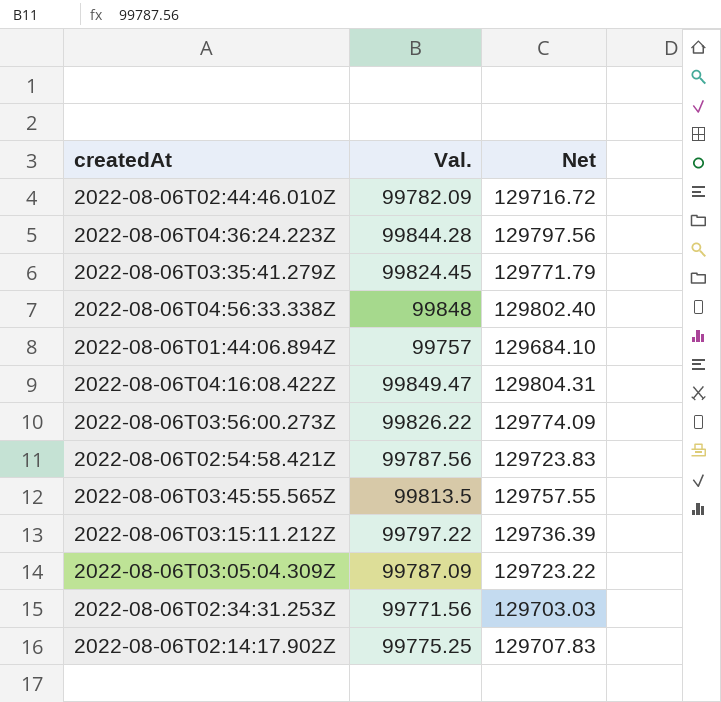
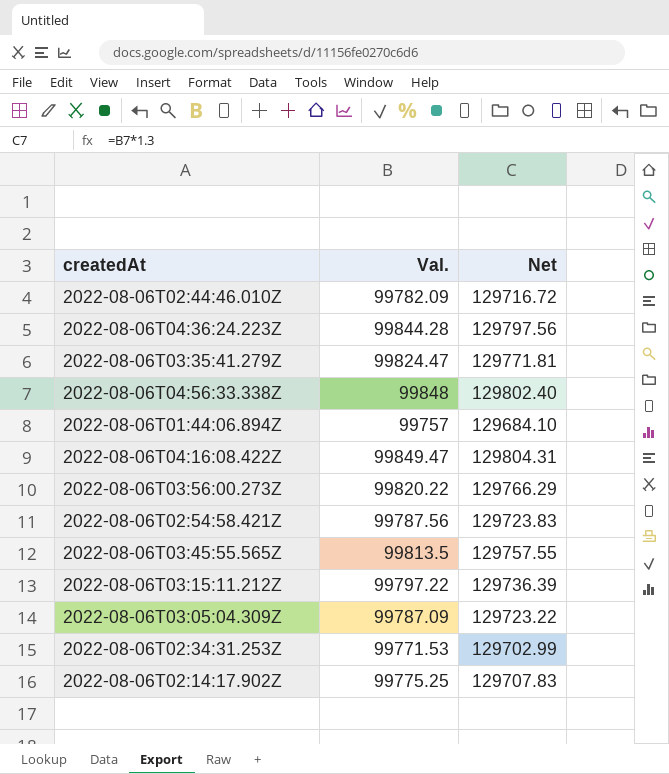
2022-08-06T03:35:41.279Z | Val.: 99824.45 -> 99824.47
2022-08-06T03:35:41.279Z | Net: 129771.79 -> 129771.81
2022-08-06T03:56:00.273Z | Val.: 99826.22 -> 99820.22
2022-08-06T03:56:00.273Z | Net: 129774.09 -> 129766.29
2022-08-06T02:34:31.253Z | Val.: 99771.56 -> 99771.53
2022-08-06T02:34:31.253Z | Net: 129703.03 -> 129702.99

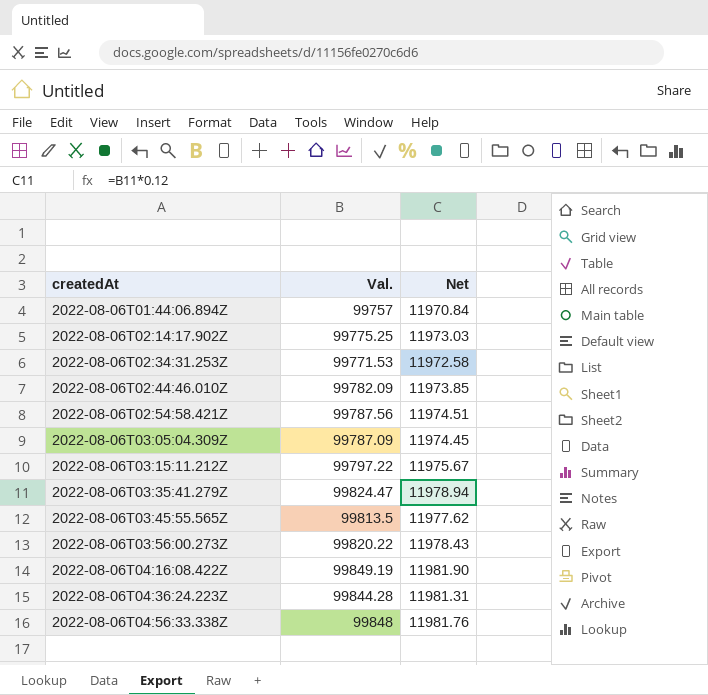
row order: none -> createdAt ascending
column Net | formula: [Val.] * 1.3 -> [Val.] * 0.12
2022-08-06T04:16:08.422Z | Val.: 99849.47 -> 99849.19

